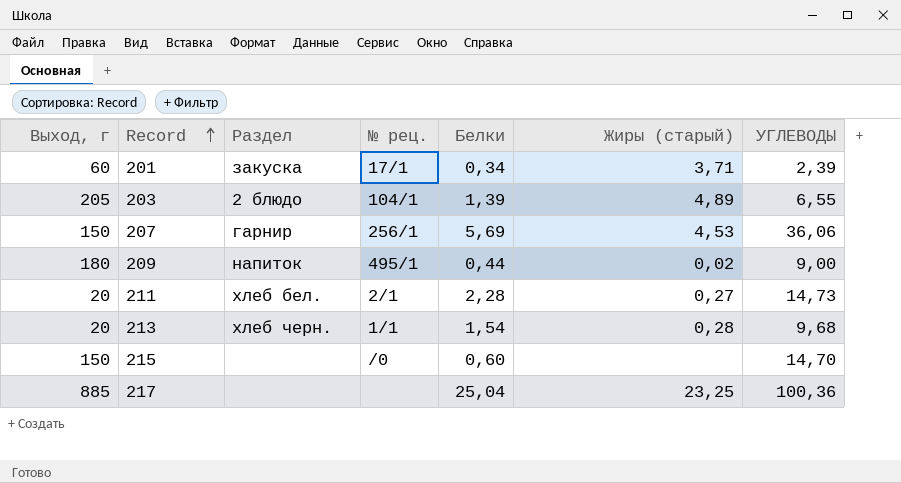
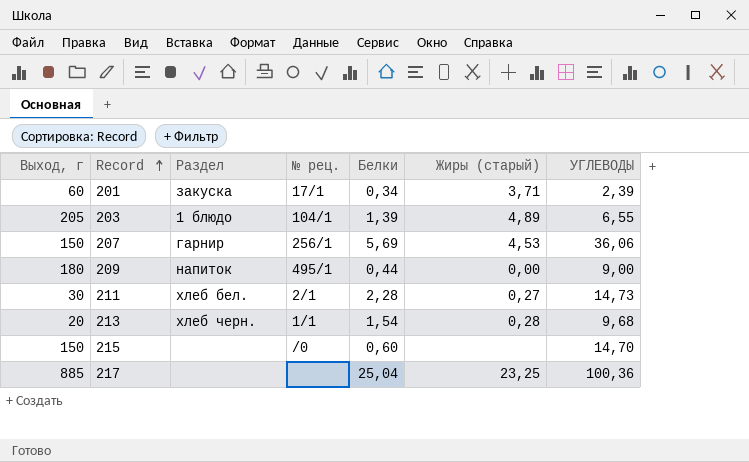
203 | Раздел: 2 блюдо -> 1 блюдо
209 | Жиры (старый): 0,02 -> 0,00
211 | Выход, г: 20 -> 30

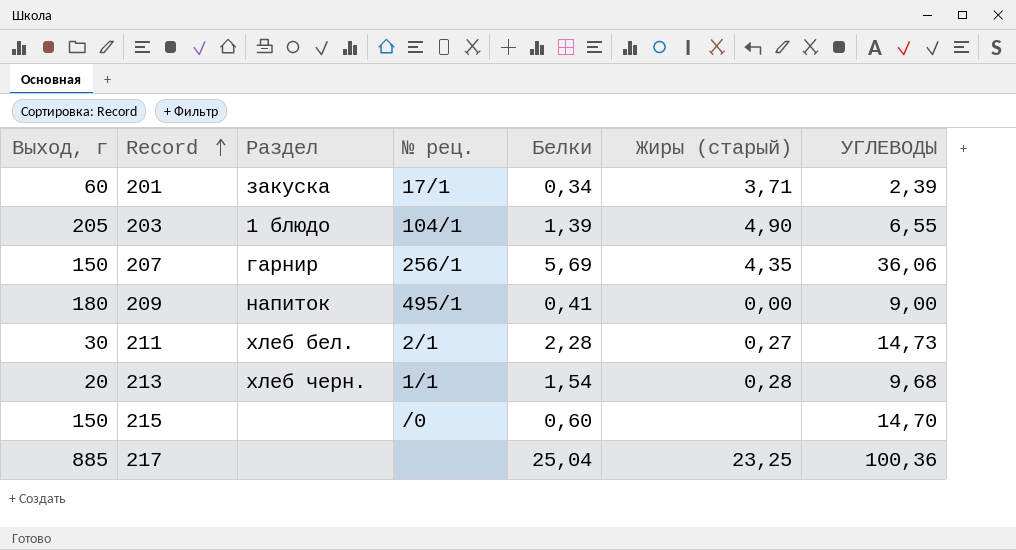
203 | Жиры (старый): 4,89 -> 4,90
207 | Жиры (старый): 4,53 -> 4,35
209 | Белки: 0,44 -> 0,41

